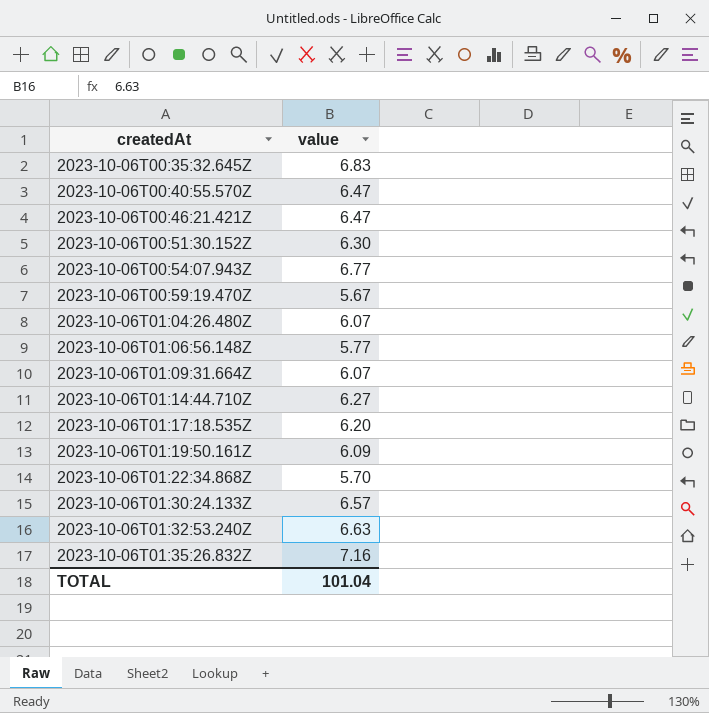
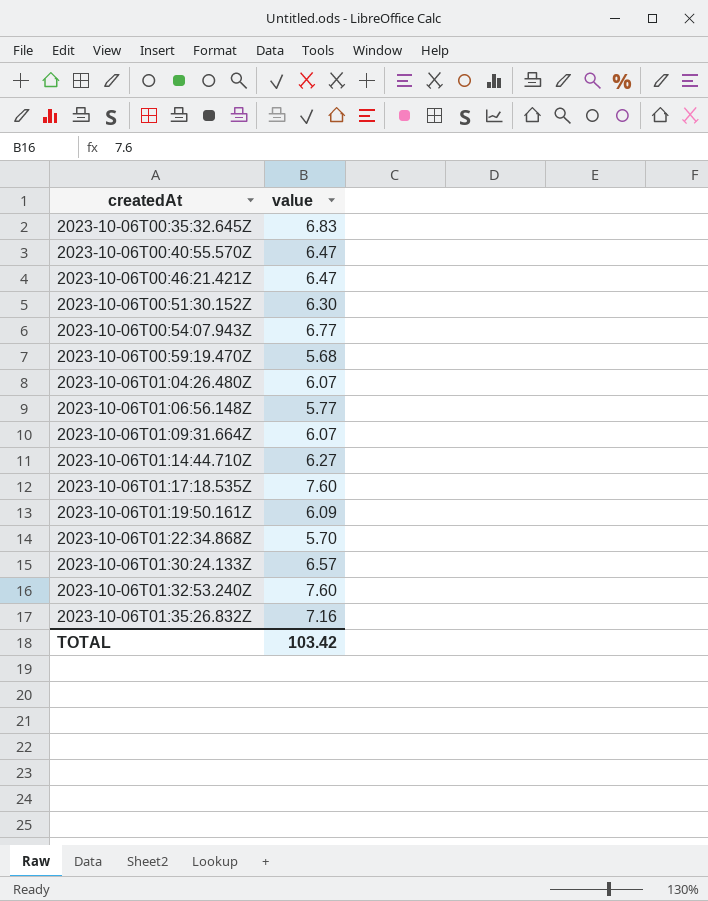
2023-10-06T00:59:19.470Z | value: 5.67 -> 5.68
2023-10-06T01:17:18.535Z | value: 6.20 -> 7.60
2023-10-06T01:32:53.240Z | value: 6.63 -> 7.60
TOTAL | value: 101.04 -> 103.42

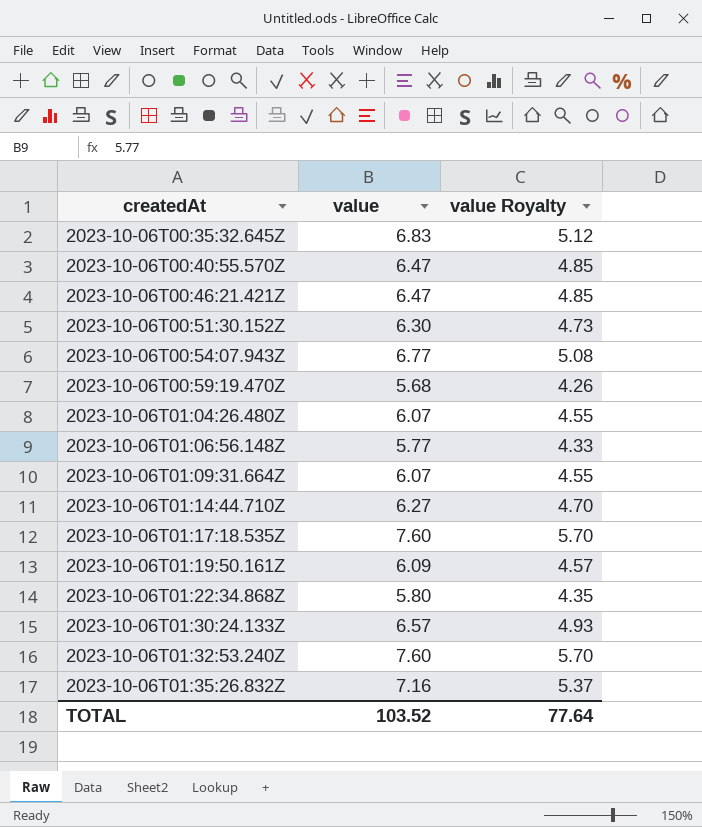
column value Royalty | formula: none -> [value] * 0.75
2023-10-06T01:22:34.868Z | value: 5.70 -> 5.80
TOTAL | value: 103.42 -> 103.52

